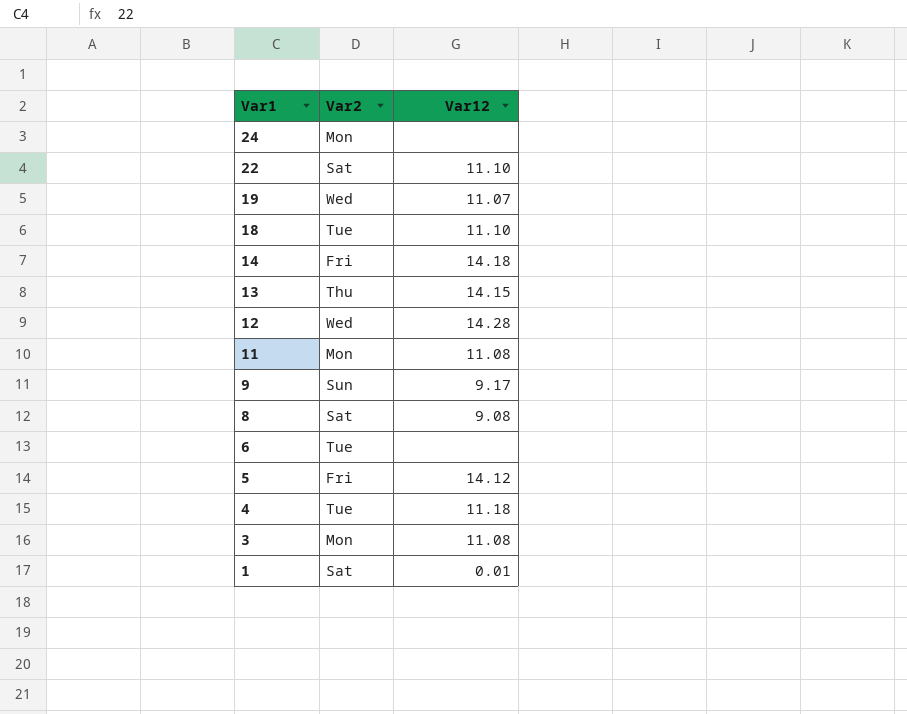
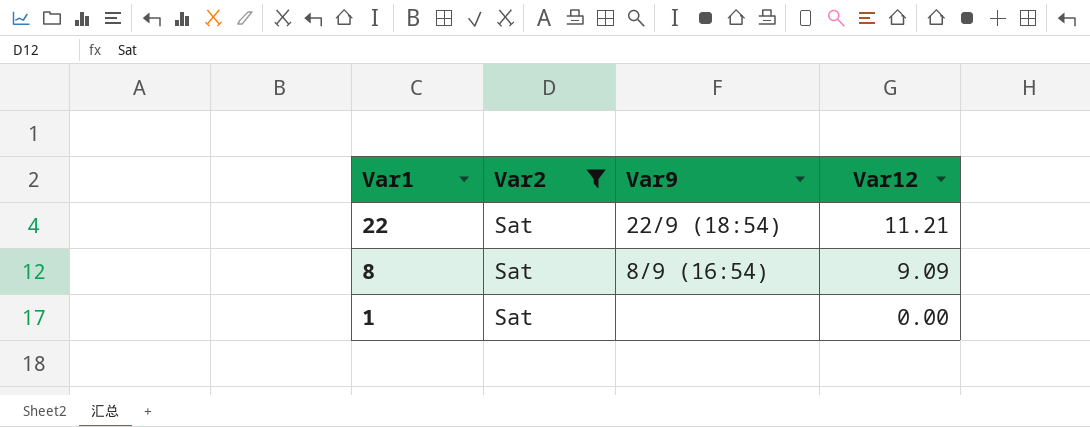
filter: none -> Var2 = Sat
column Var9 | position: none -> 3
22 | Var12: 11.10 -> 11.21
8 | Var12: 9.08 -> 9.09
1 | Var12: 0.01 -> 0.00

